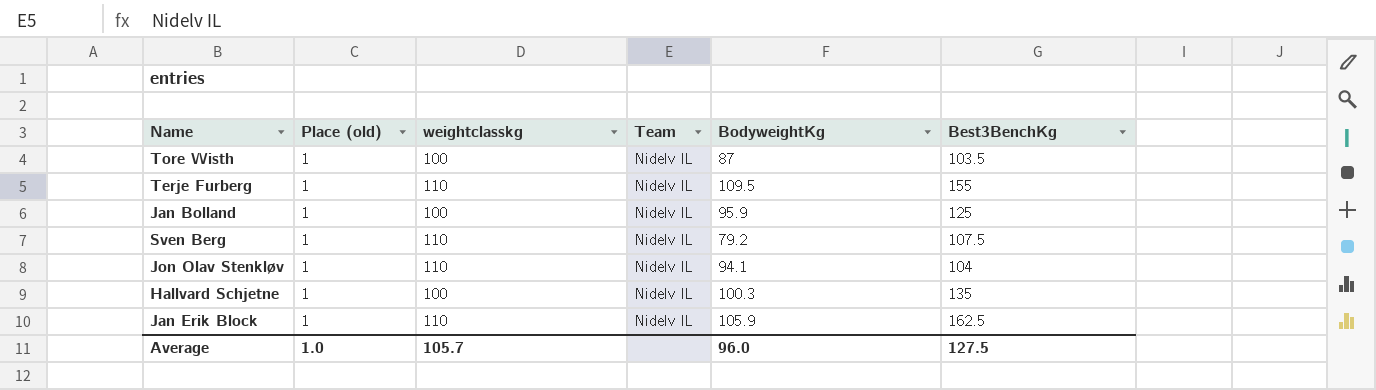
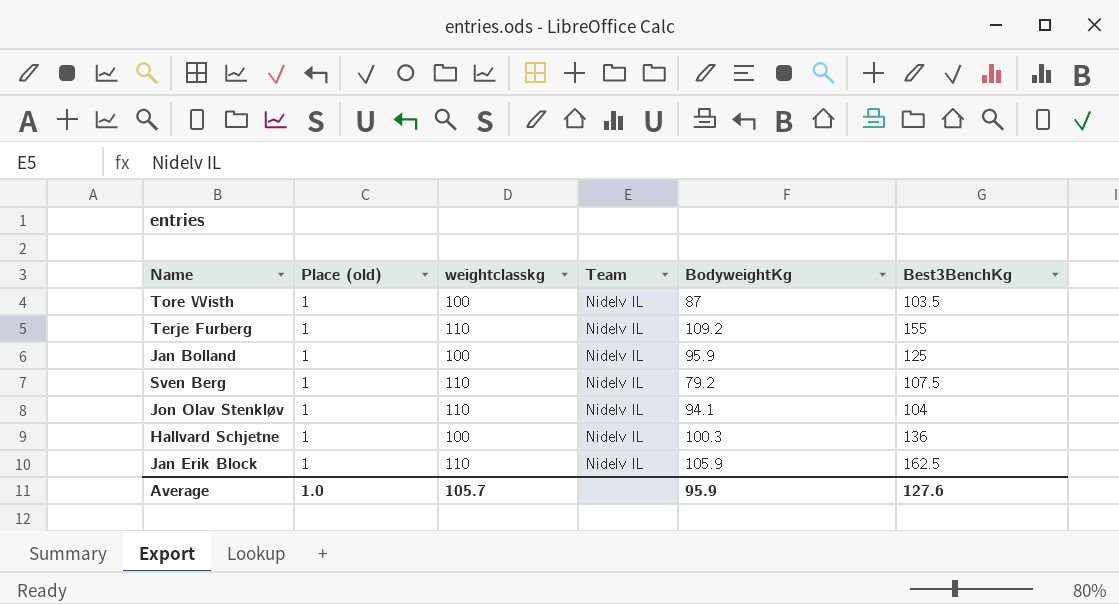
Terje Furberg | BodyweightKg: 109.5 -> 109.2
Hallvard Schjetne | Best3BenchKg: 135 -> 136
Average | BodyweightKg: 96.0 -> 95.9
Average | Best3BenchKg: 127.5 -> 127.6

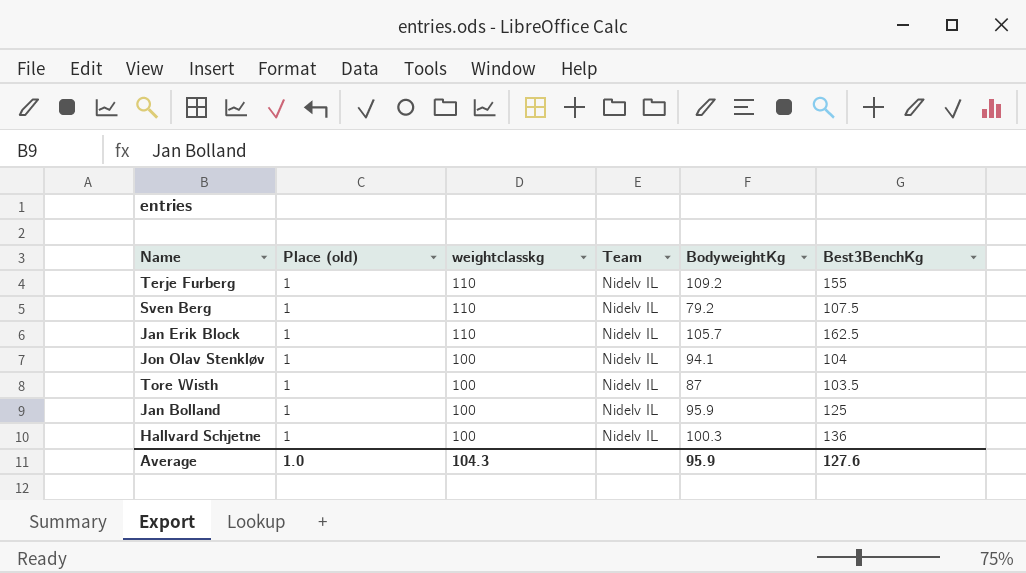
row order: none -> weightclasskg descending
Jan Erik Block | BodyweightKg: 105.9 -> 105.7
Jon Olav Stenkløv | weightclasskg: 110 -> 100
Average | weightclasskg: 105.7 -> 104.3

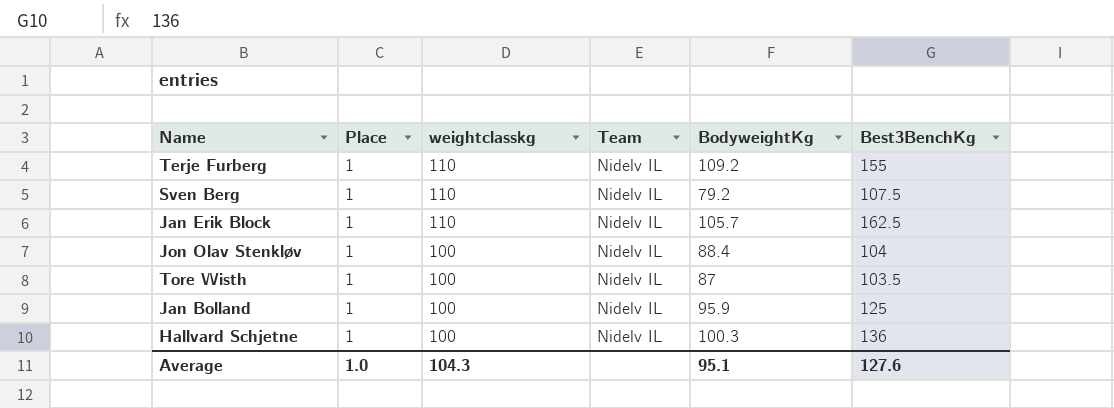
column name: Place (old) -> Place
Jon Olav Stenkløv | BodyweightKg: 94.1 -> 88.4
Average | BodyweightKg: 95.9 -> 95.1

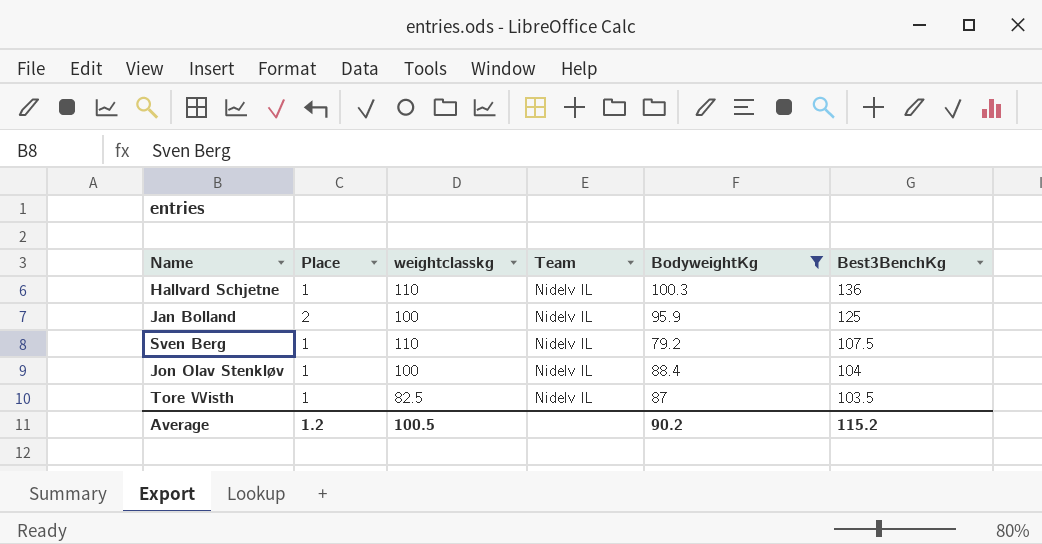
filter: none -> BodyweightKg <= 100.3
row order: weightclasskg descending -> Best3BenchKg descending
Hallvard Schjetne | weightclasskg: 100 -> 110
Jan Bolland | Place: 1 -> 2
Tore Wisth | weightclasskg: 100 -> 82.5
Average | Place: 1.0 -> 1.2
Average | weightclasskg: 104.3 -> 100.5
Average | BodyweightKg: 95.1 -> 90.2
Average | Best3BenchKg: 127.6 -> 115.2

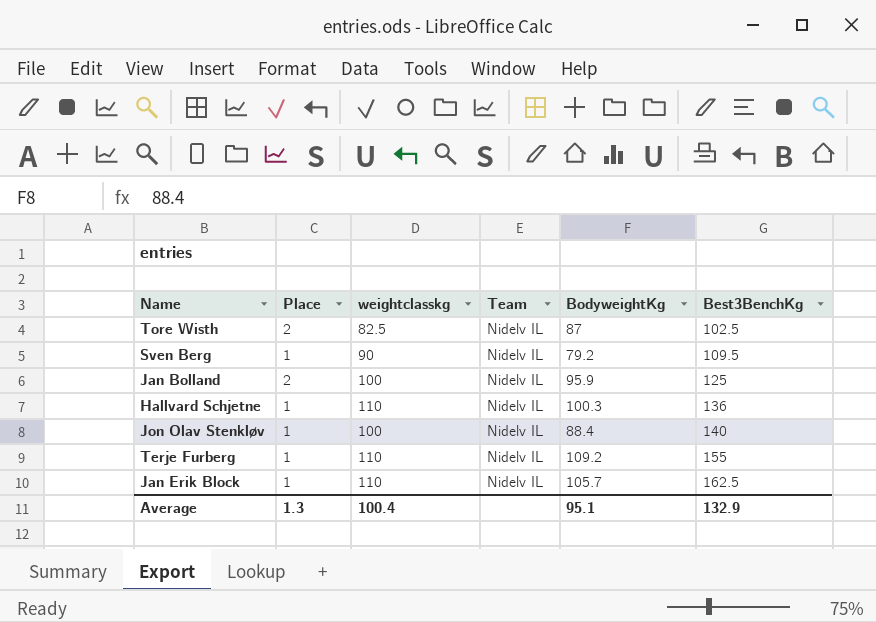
filter: BodyweightKg <= 100.3 -> none
row order: Best3BenchKg descending -> Best3BenchKg ascending
Tore Wisth | Place: 1 -> 2
Tore Wisth | Best3BenchKg: 103.5 -> 102.5
Sven Berg | weightclasskg: 110 -> 90
Sven Berg | Best3BenchKg: 107.5 -> 109.5
Jon Olav Stenkløv | Best3BenchKg: 104 -> 140
Average | Place: 1.2 -> 1.3
Average | weightclasskg: 100.5 -> 100.4
Average | BodyweightKg: 90.2 -> 95.1
Average | Best3BenchKg: 115.2 -> 132.9

